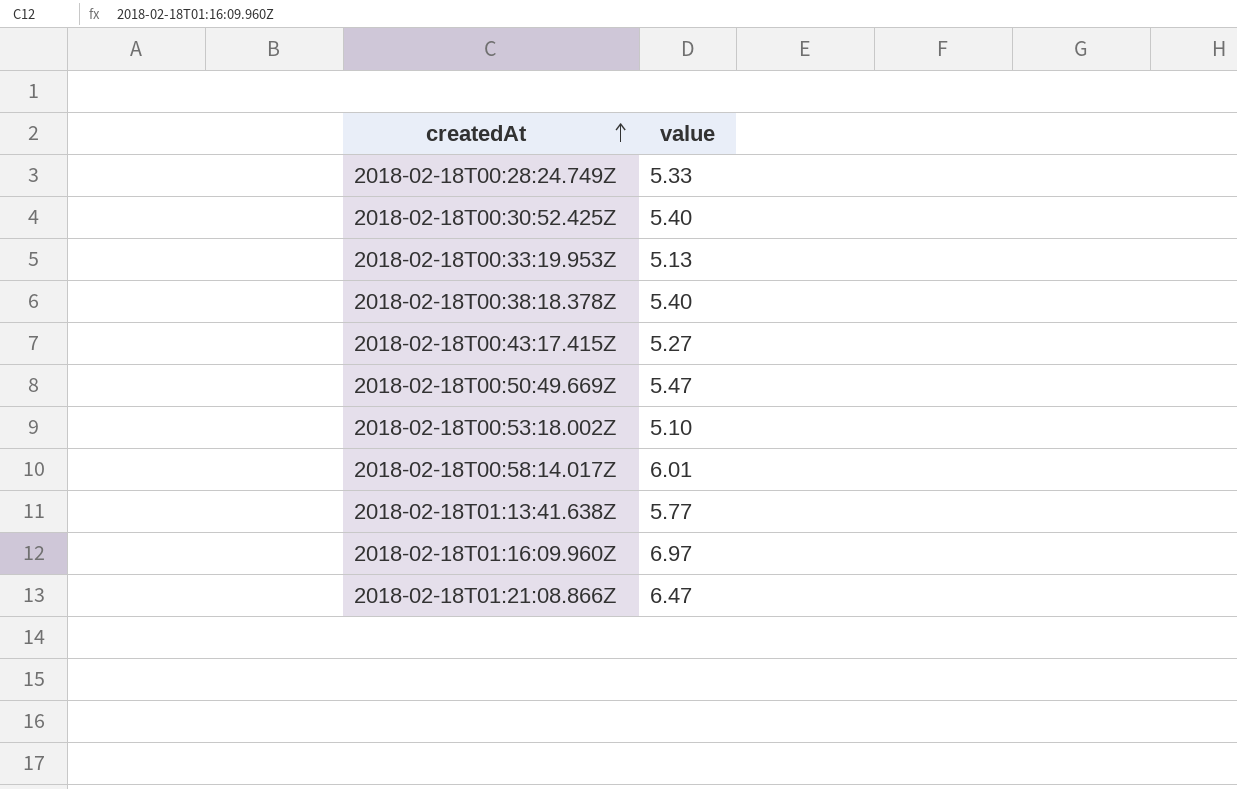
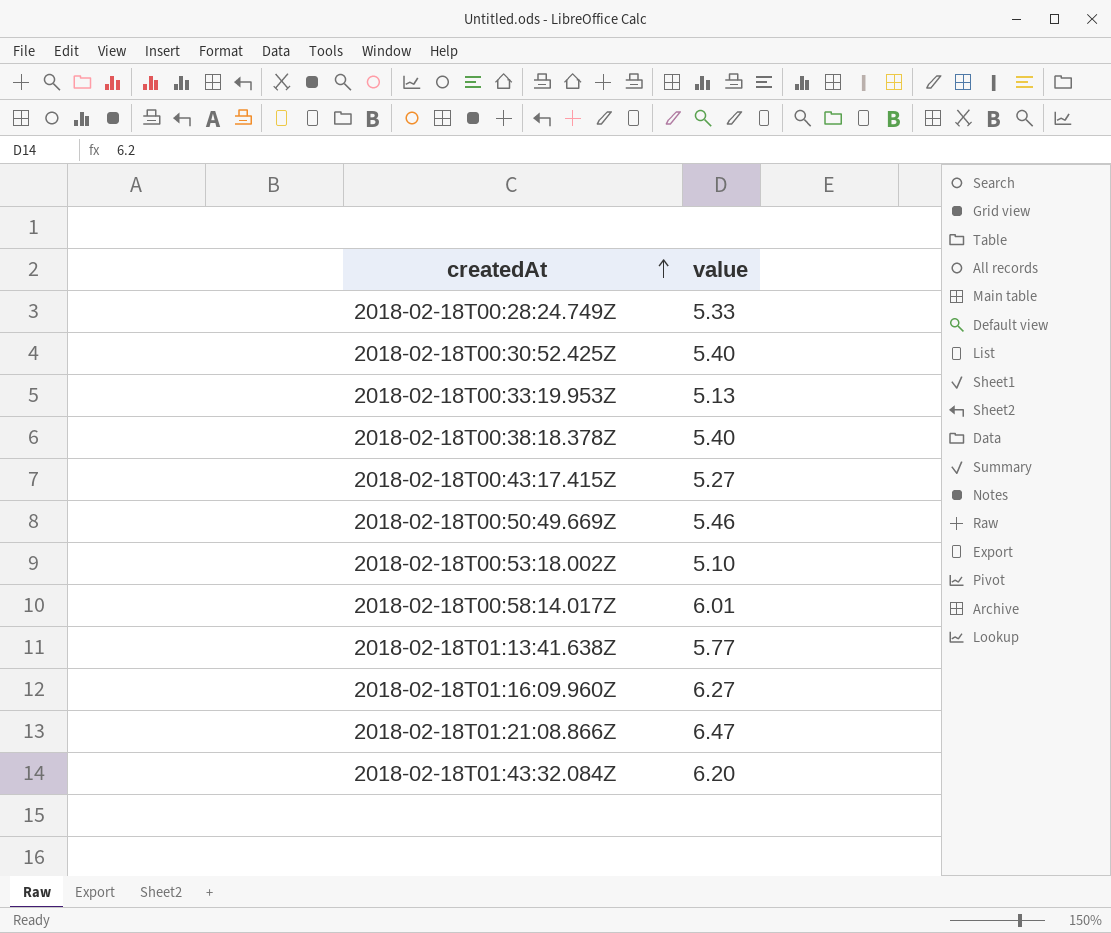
2018-02-18T00:50:49.669Z | value: 5.47 -> 5.46
2018-02-18T01:16:09.960Z | value: 6.97 -> 6.27
row 2018-02-18T01:43:32.084Z: none -> 6.20

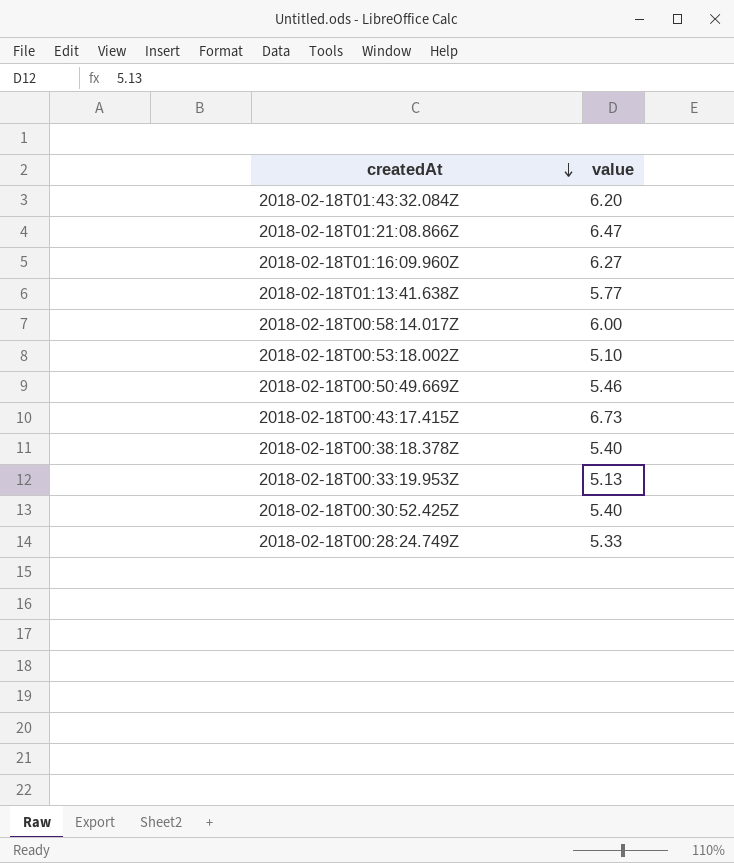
row order: createdAt ascending -> createdAt descending
2018-02-18T00:58:14.017Z | value: 6.01 -> 6.00
2018-02-18T00:43:17.415Z | value: 5.27 -> 6.73

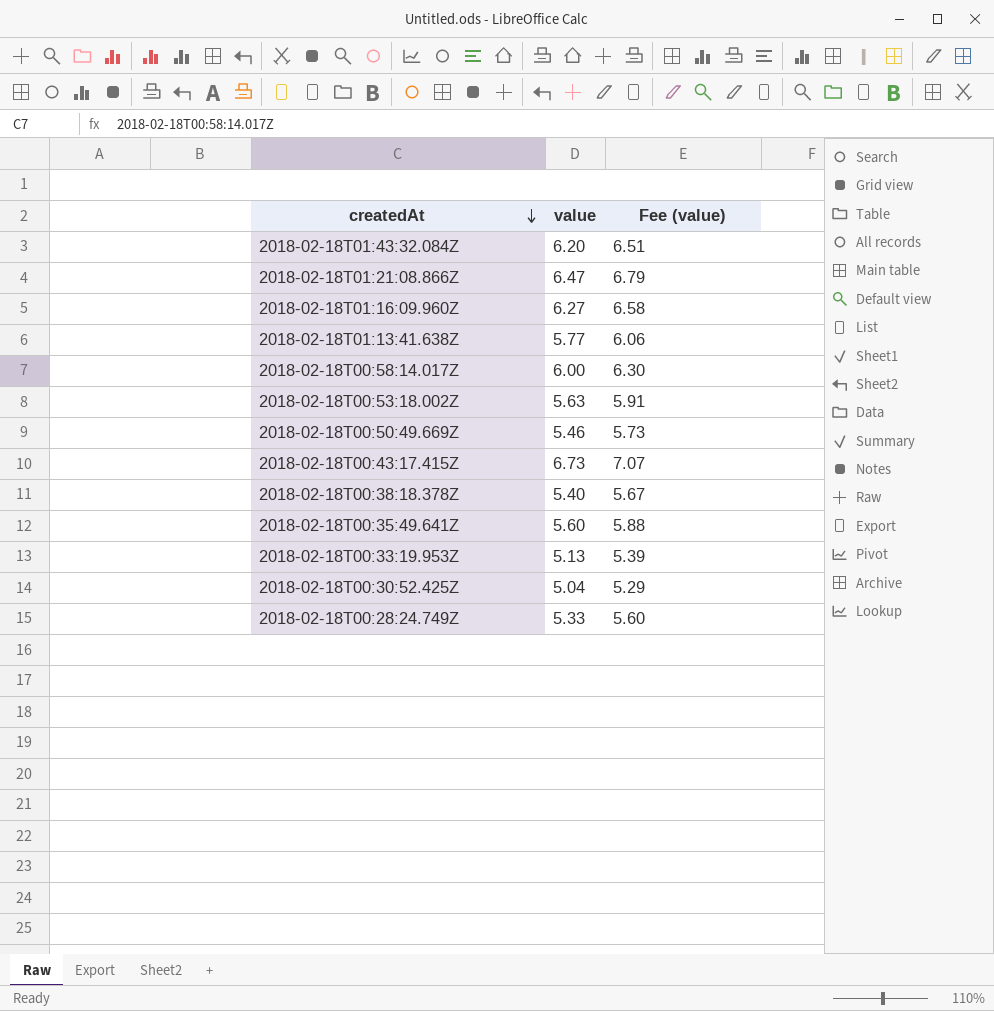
column Fee (value) | formula: none -> [value] * 1.05
2018-02-18T00:53:18.002Z | value: 5.10 -> 5.63
row 2018-02-18T00:35:49.641Z: none -> 5.60 | 5.88
2018-02-18T00:30:52.425Z | value: 5.40 -> 5.04

